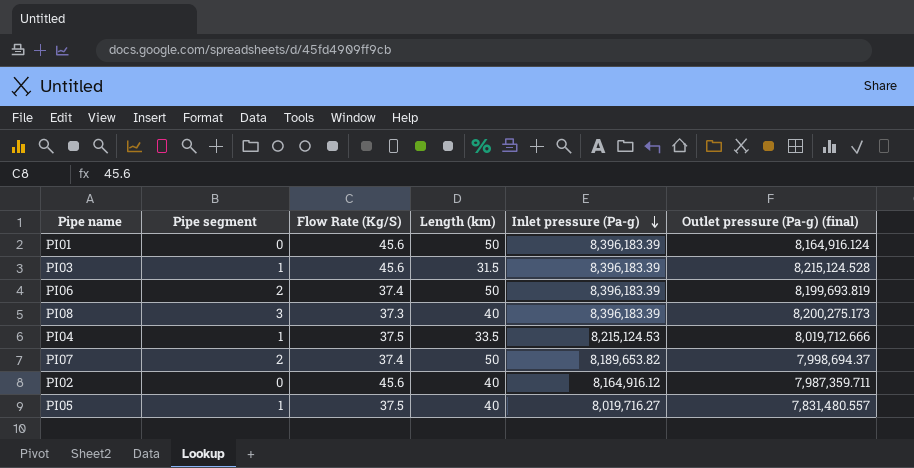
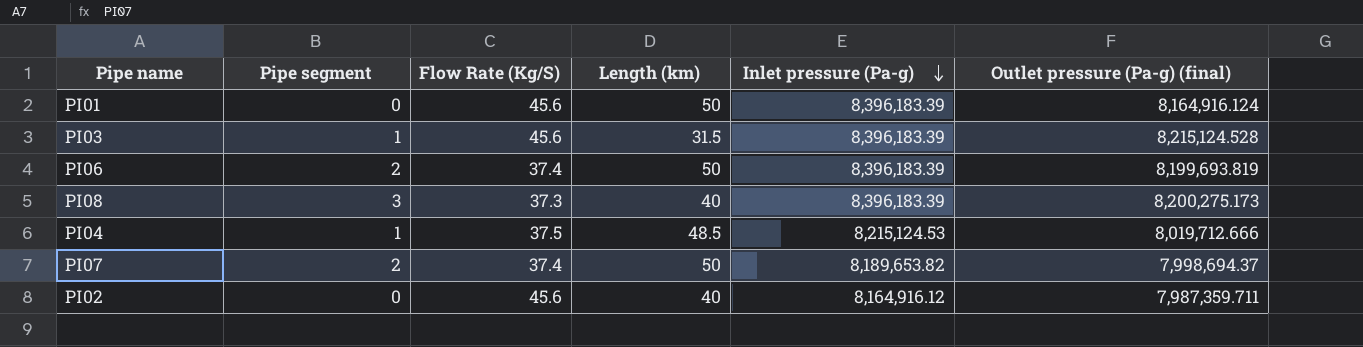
row PI05: 1 | 37.5 | 40 | 8,019,716.27 | 7,831,480.557 -> none
PI04 | Length (km): 33.5 -> 48.5

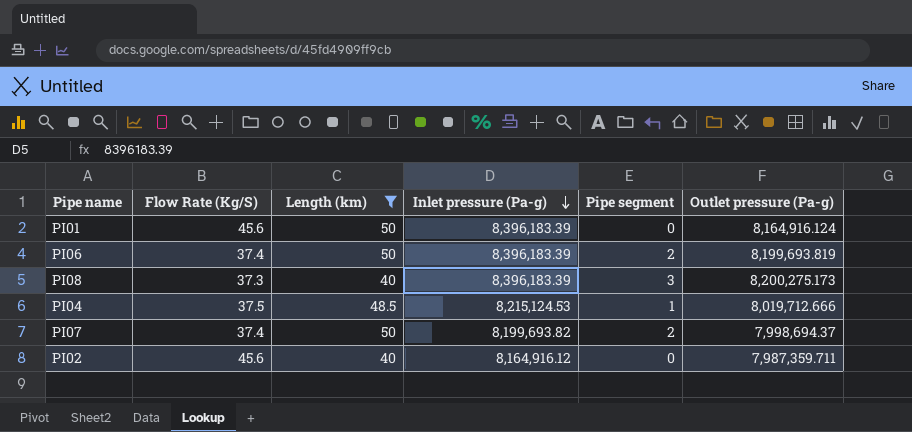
filter: none -> Length (km) != 31.5
column Pipe segment | position: 2 -> 5
column name: Outlet pressure (Pa-g) (final) -> Outlet pressure (Pa-g)
PI07 | Inlet pressure (Pa-g): 8,189,653.82 -> 8,199,693.82

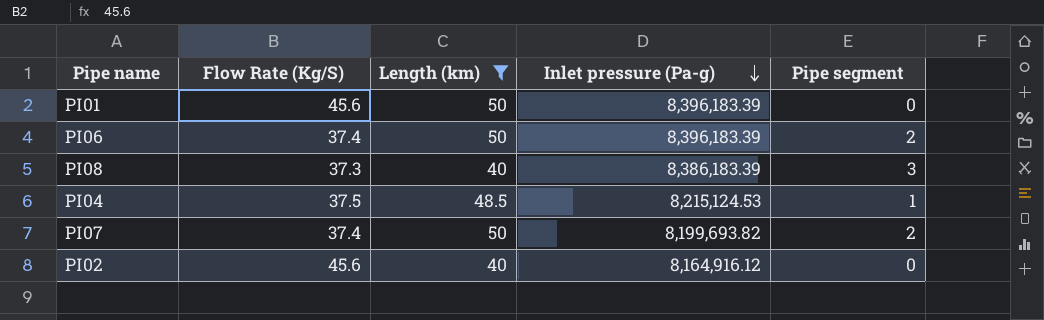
column Outlet pressure (Pa-g) | position: 6 -> none
PI08 | Inlet pressure (Pa-g): 8,396,183.39 -> 8,386,183.39

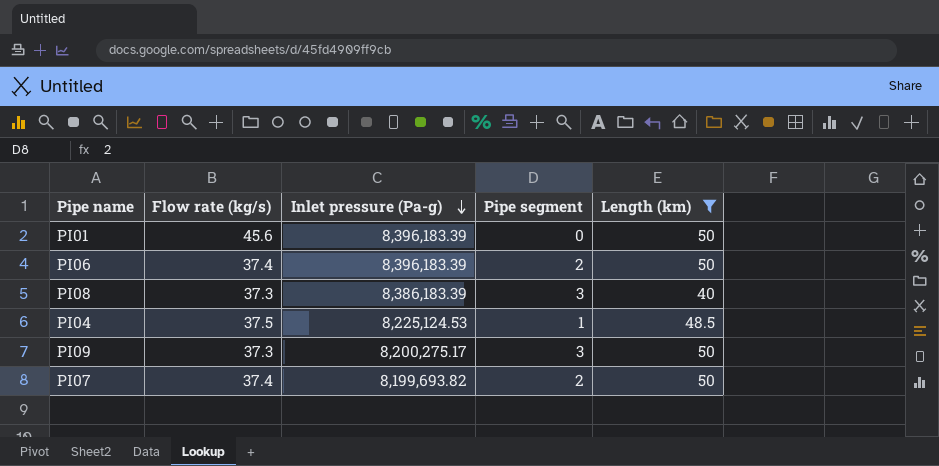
column name: Flow Rate (Kg/S) -> Flow rate (kg/s)
column Length (km) | position: 3 -> 5
row PI02: 45.6 | 40 | 8,164,916.12 | 0 -> none
PI04 | Inlet pressure (Pa-g): 8,215,124.53 -> 8,225,124.53
row PI09: none -> 37.3 | 8,200,275.17 | 3 | 50

